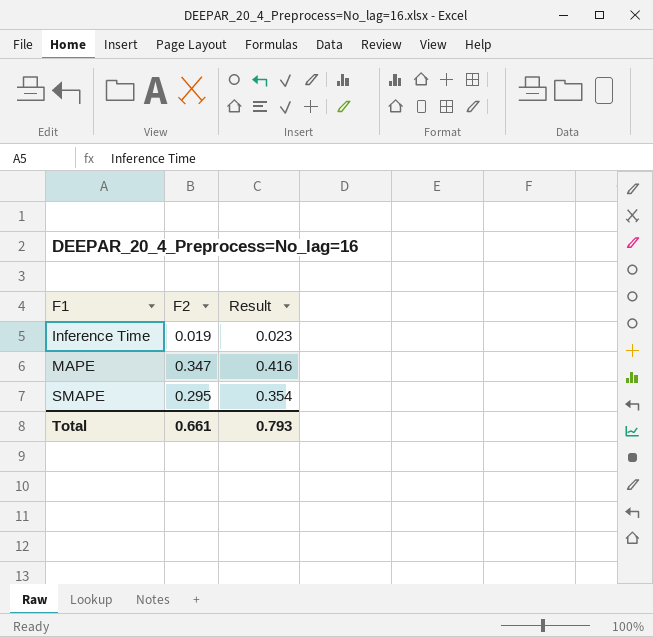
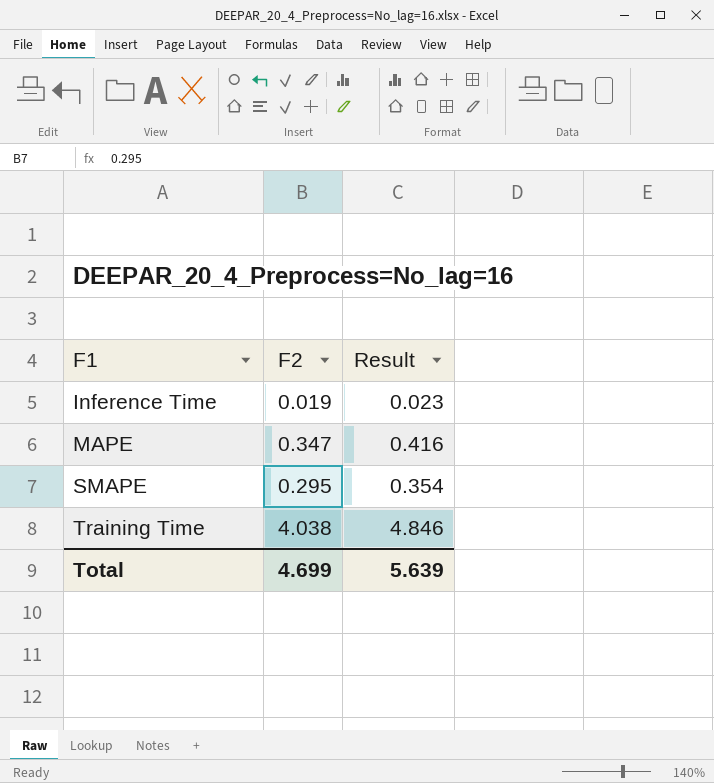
row Training Time: none -> 4.038 | 4.846
Total | F2: 0.661 -> 4.699
Total | Result: 0.793 -> 5.639

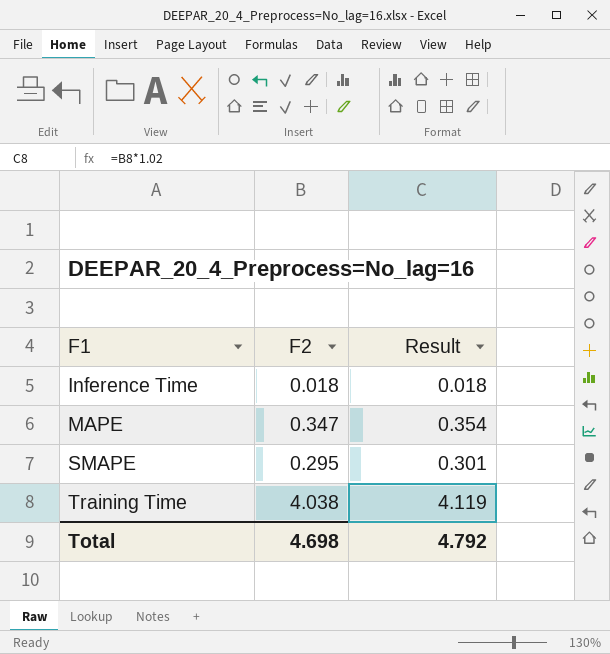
column Result | formula: [F2] * 1.2 -> [F2] * 1.02
Inference Time | F2: 0.019 -> 0.018
Total | F2: 4.699 -> 4.698
Total | Result: 5.639 -> 4.792

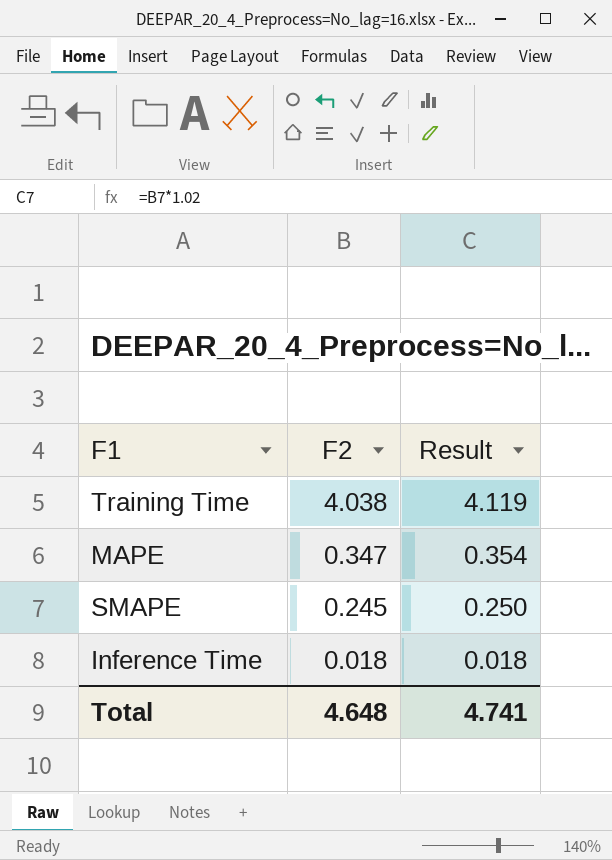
row order: F1 ascending -> F2 descending
SMAPE | F2: 0.295 -> 0.245
SMAPE | Result: 0.301 -> 0.250
Total | F2: 4.698 -> 4.648
Total | Result: 4.792 -> 4.741

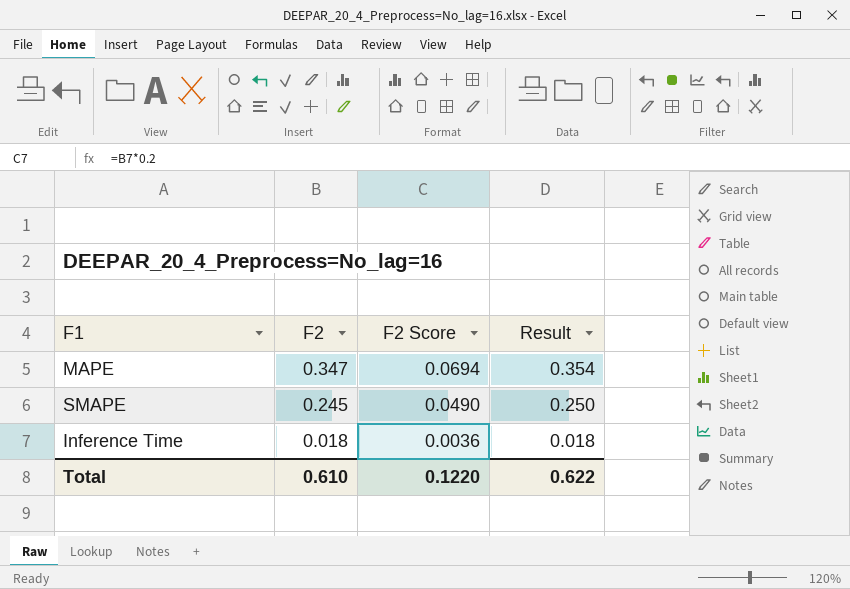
column F2 Score | formula: none -> [F2] * 0.2
row Training Time: 4.038 | 4.119 -> none
Total | F2: 4.648 -> 0.610
Total | Result: 4.741 -> 0.622

